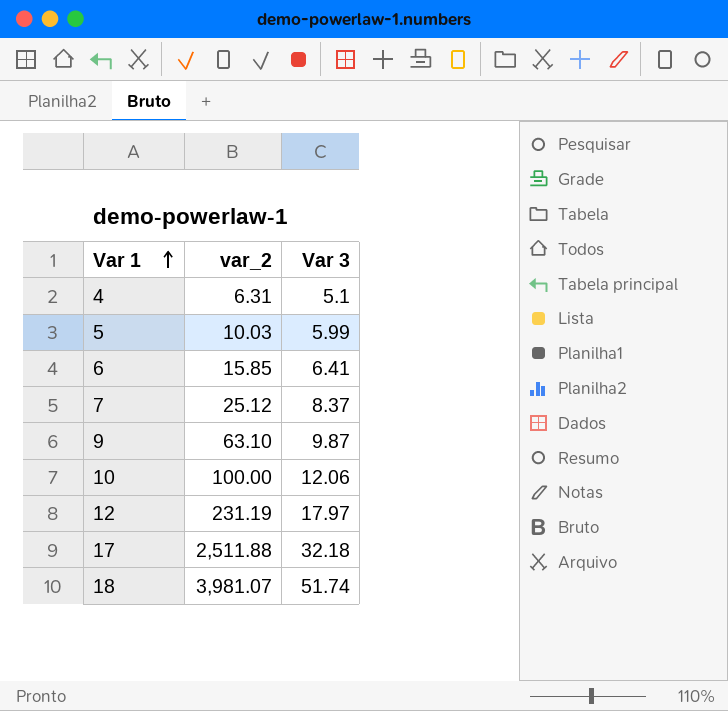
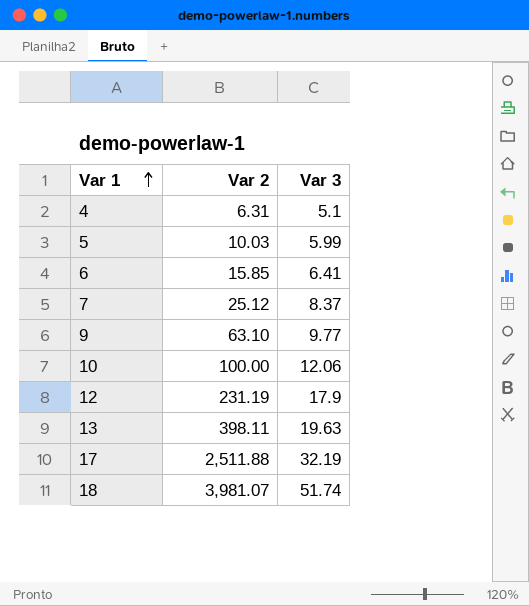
column name: var_2 -> Var 2
9 | Var 3: 9.87 -> 9.77
12 | Var 3: 17.97 -> 17.9
row 13: none -> 398.11 | 19.63
17 | Var 3: 32.18 -> 32.19

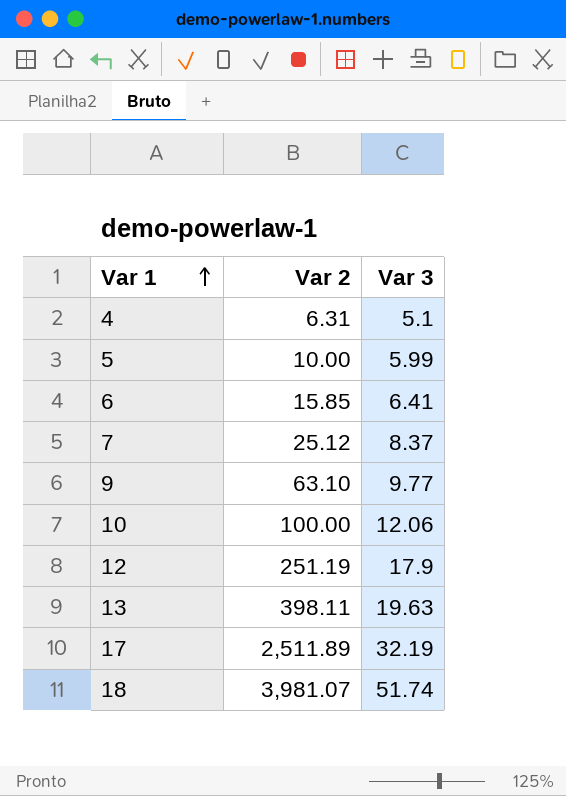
5 | Var 2: 10.03 -> 10.00
12 | Var 2: 231.19 -> 251.19
17 | Var 2: 2,511.88 -> 2,511.89

